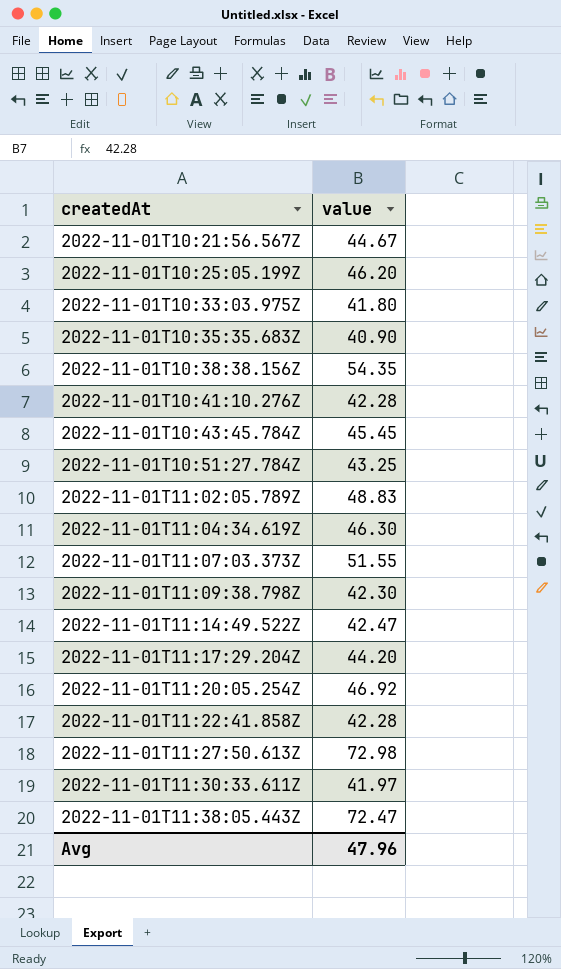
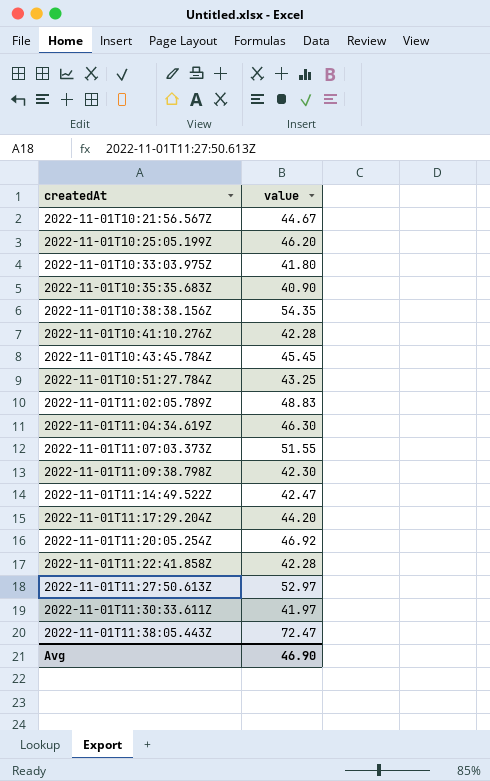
2022-11-01T11:27:50.613Z | value: 72.98 -> 52.97
Avg | value: 47.96 -> 46.90

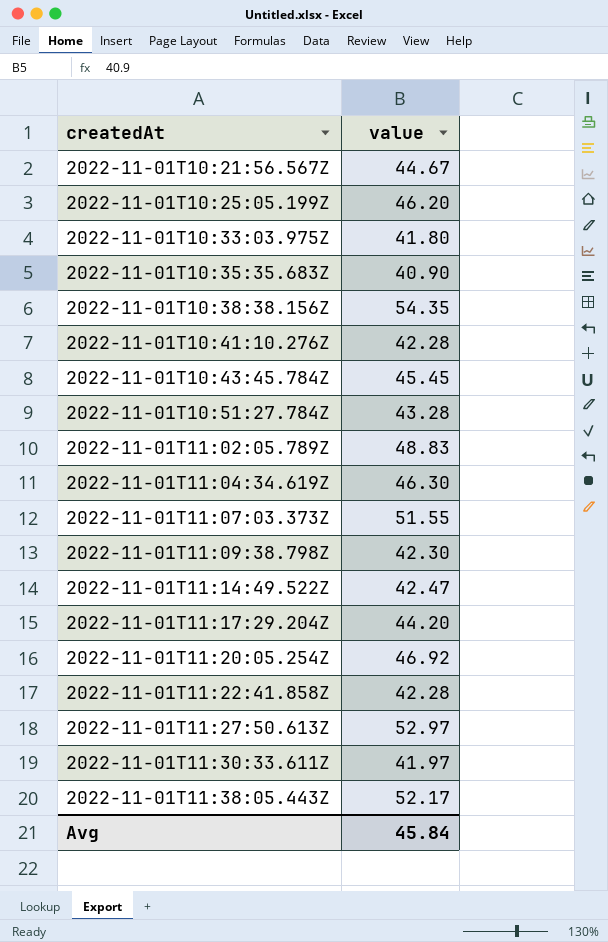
2022-11-01T10:51:27.784Z | value: 43.25 -> 43.28
2022-11-01T11:38:05.443Z | value: 72.47 -> 52.17
Avg | value: 46.90 -> 45.84

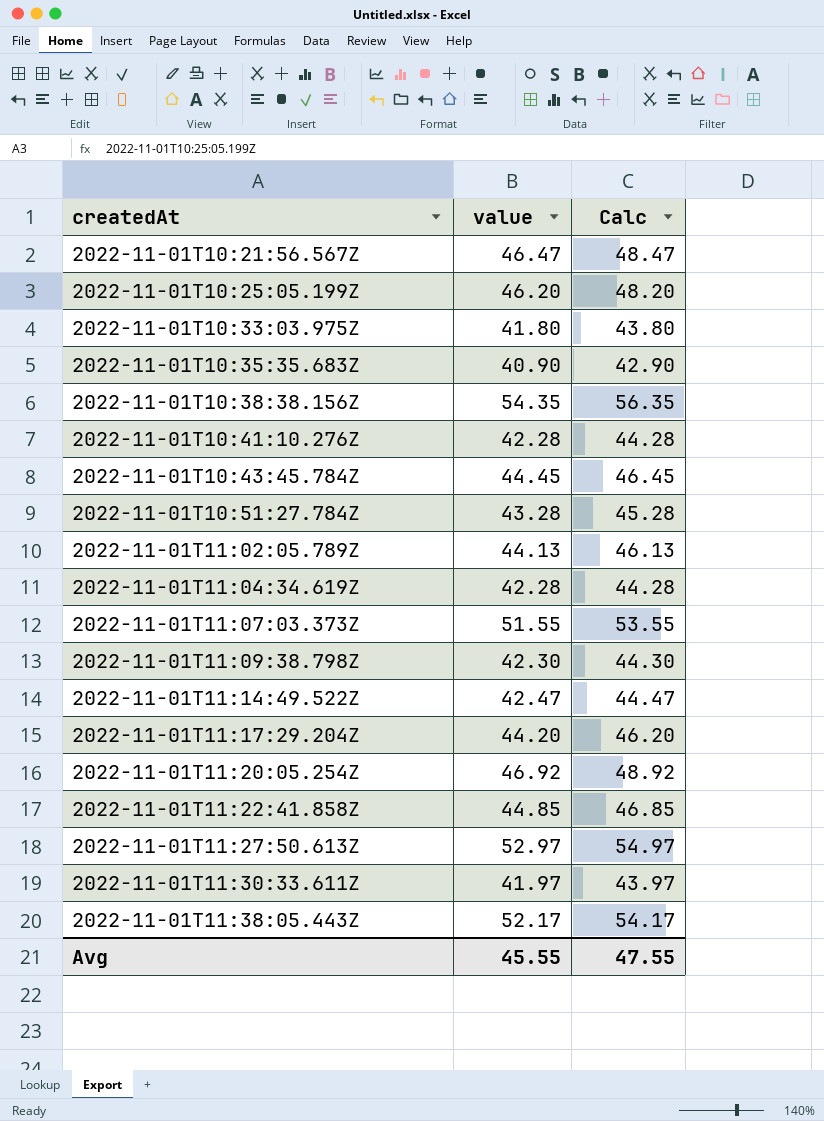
column Calc | formula: none -> [value] + 2
2022-11-01T10:21:56.567Z | value: 44.67 -> 46.47
2022-11-01T10:43:45.784Z | value: 45.45 -> 44.45
2022-11-01T11:02:05.789Z | value: 48.83 -> 44.13
2022-11-01T11:04:34.619Z | value: 46.30 -> 42.28
2022-11-01T11:22:41.858Z | value: 42.28 -> 44.85
Avg | value: 45.84 -> 45.55

